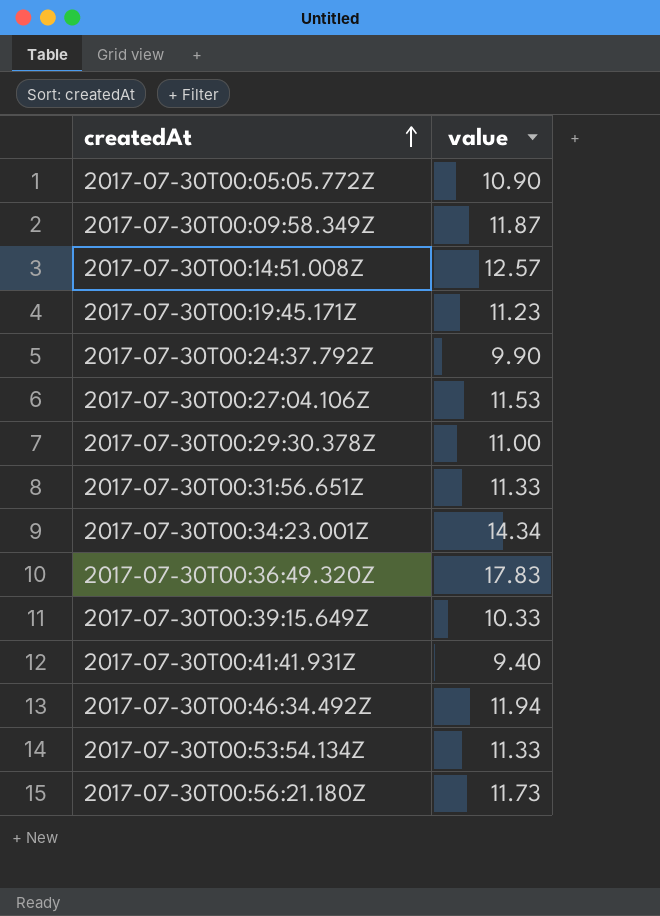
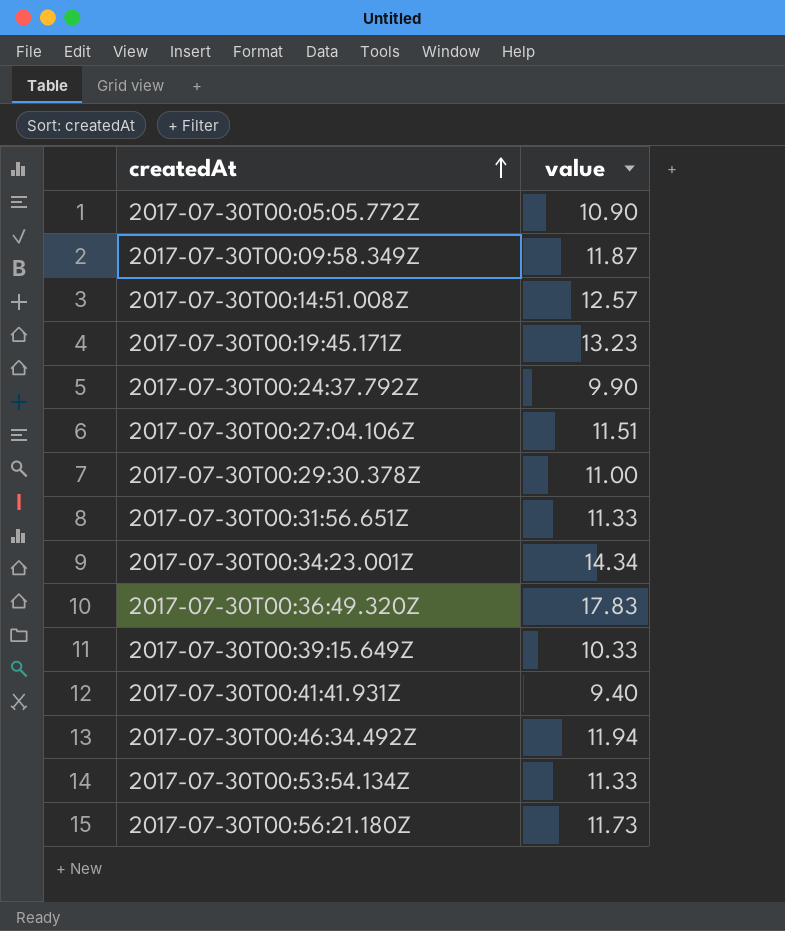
2017-07-30T00:19:45.171Z | value: 11.23 -> 13.23
2017-07-30T00:27:04.106Z | value: 11.53 -> 11.51

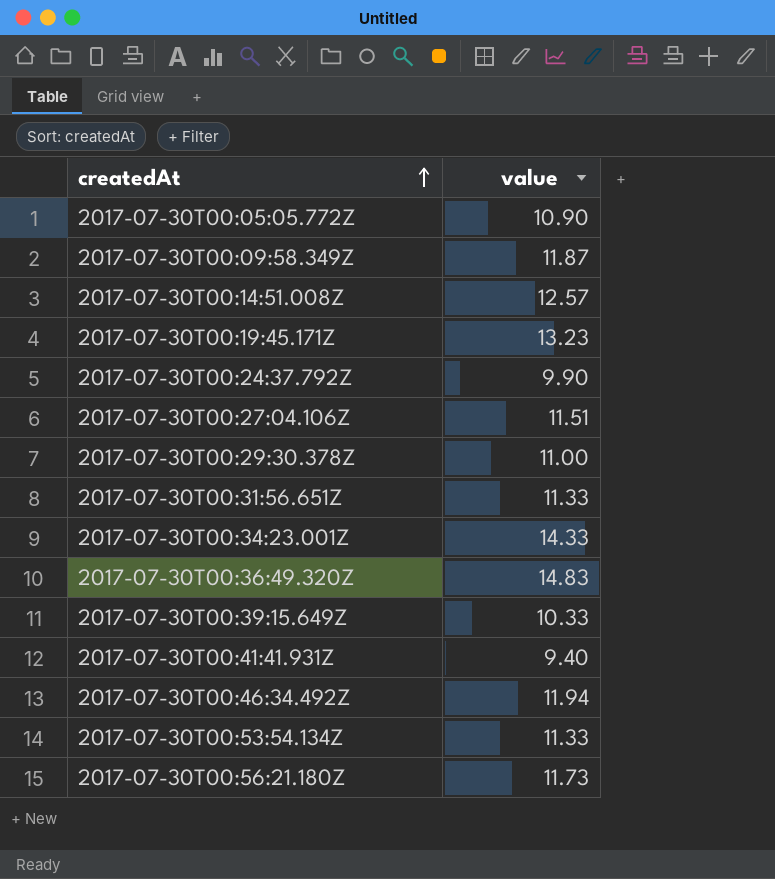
2017-07-30T00:34:23.001Z | value: 14.34 -> 14.33
2017-07-30T00:36:49.320Z | value: 17.83 -> 14.83

